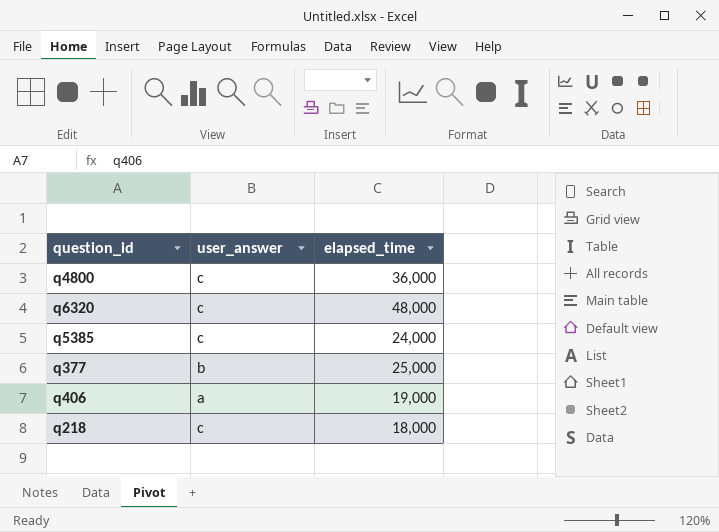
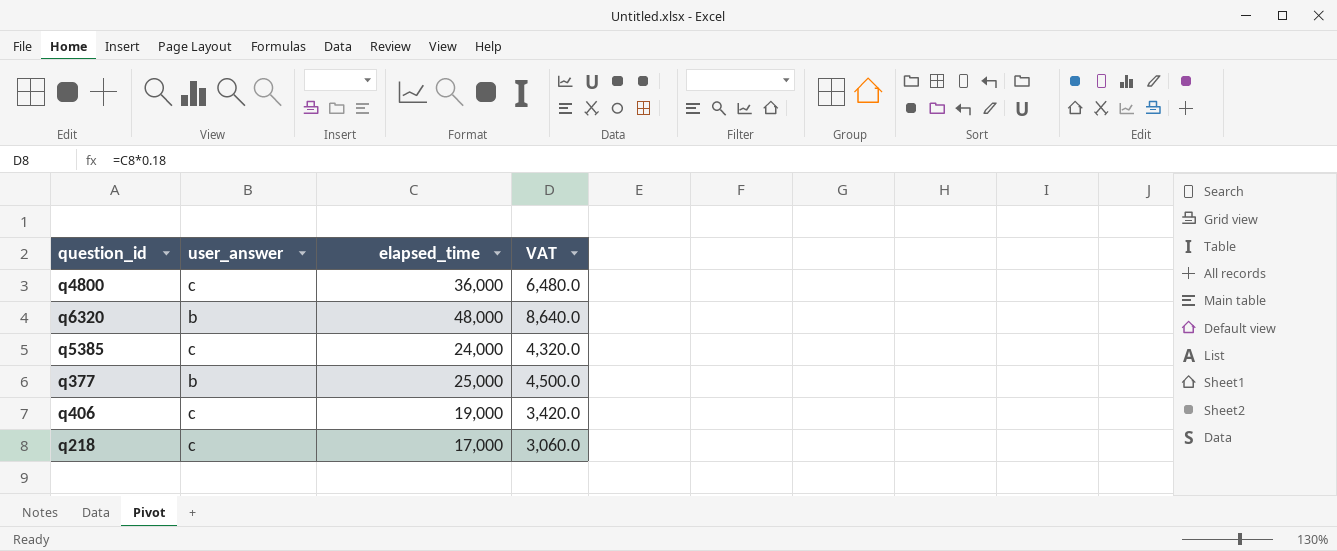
column VAT | formula: none -> [elapsed_time] * 0.18
q6320 | user_answer: c -> b
q406 | user_answer: a -> c
q218 | elapsed_time: 18,000 -> 17,000

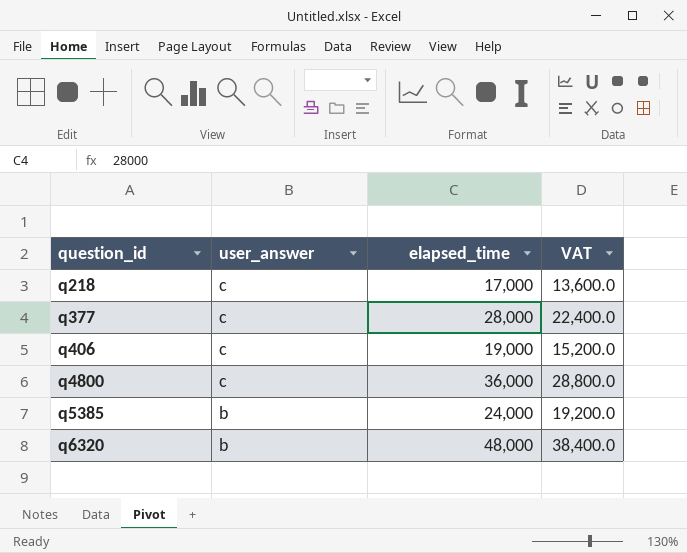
row order: none -> question_id ascending
column VAT | formula: [elapsed_time] * 0.18 -> [elapsed_time] * 0.8
q377 | user_answer: b -> c
q377 | elapsed_time: 25,000 -> 28,000
q5385 | user_answer: c -> b

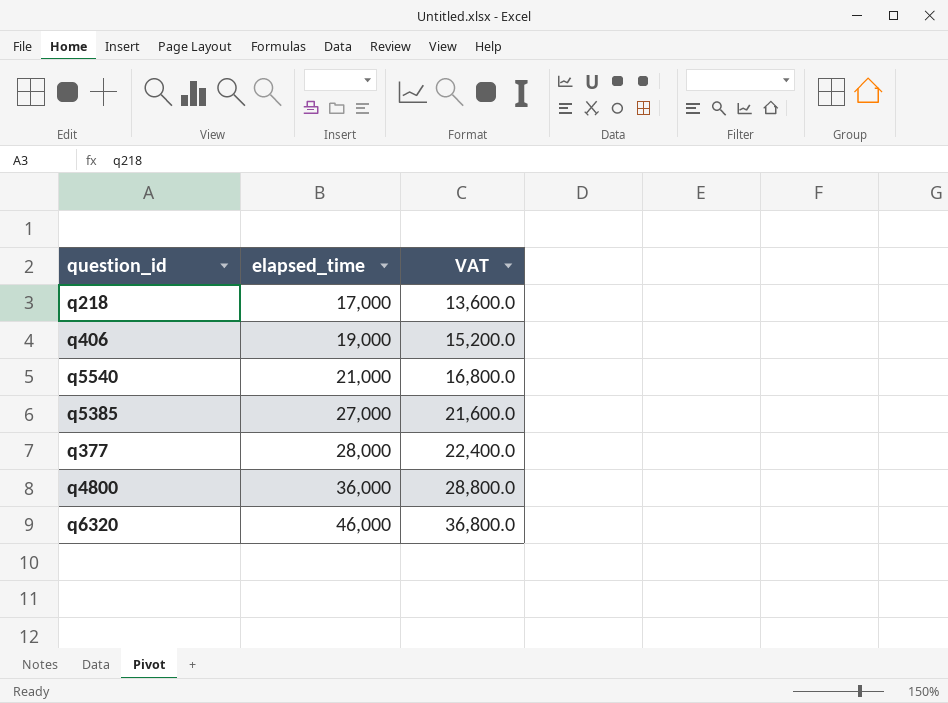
row order: question_id ascending -> elapsed_time ascending
column user_answer | position: 2 -> none
row q5540: none -> 21,000 | 16,800.0
q5385 | elapsed_time: 24,000 -> 27,000
q5385 | VAT: 19,200.0 -> 21,600.0
q6320 | elapsed_time: 48,000 -> 46,000
q6320 | VAT: 38,400.0 -> 36,800.0

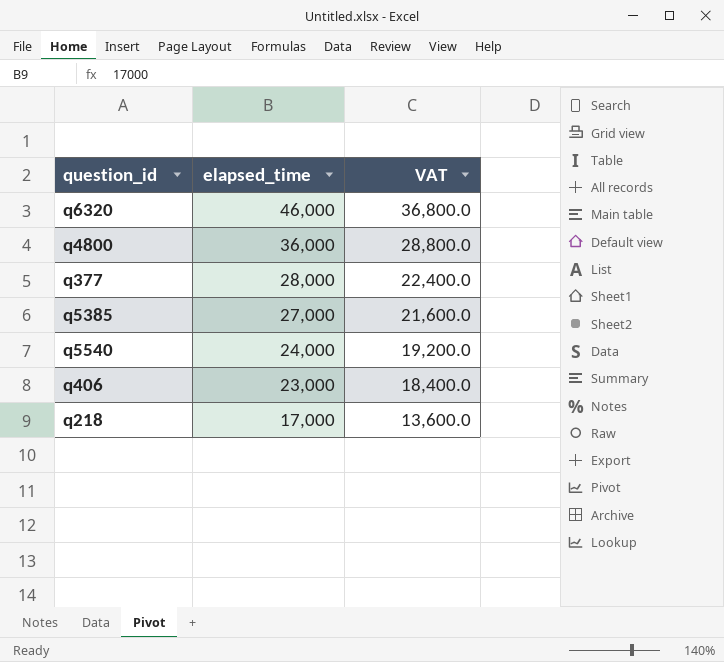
row order: elapsed_time ascending -> elapsed_time descending
q5540 | elapsed_time: 21,000 -> 24,000
q5540 | VAT: 16,800.0 -> 19,200.0
q406 | elapsed_time: 19,000 -> 23,000
q406 | VAT: 15,200.0 -> 18,400.0

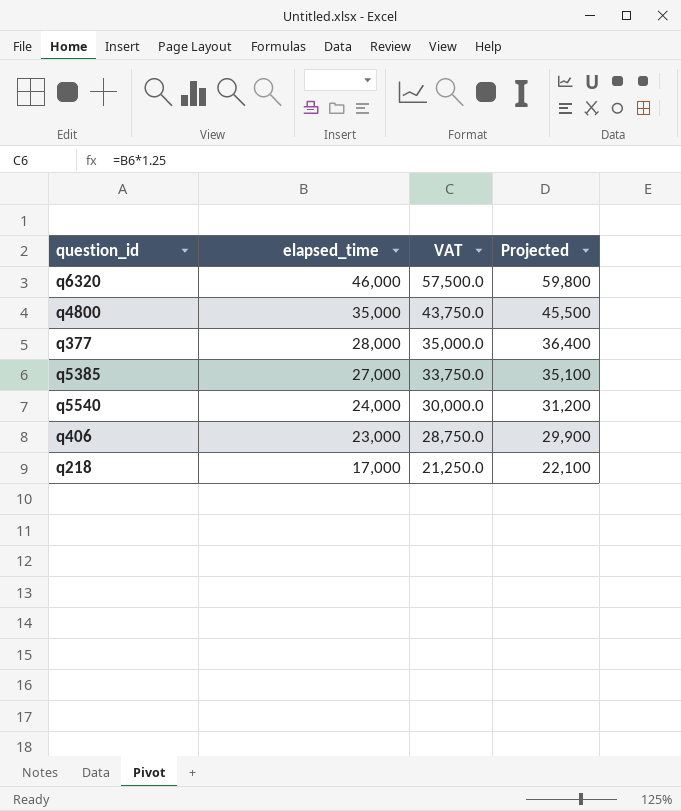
column VAT | formula: [elapsed_time] * 0.8 -> [elapsed_time] * 1.25
column Projected | formula: none -> [elapsed_time] * 1.3
q4800 | elapsed_time: 36,000 -> 35,000

